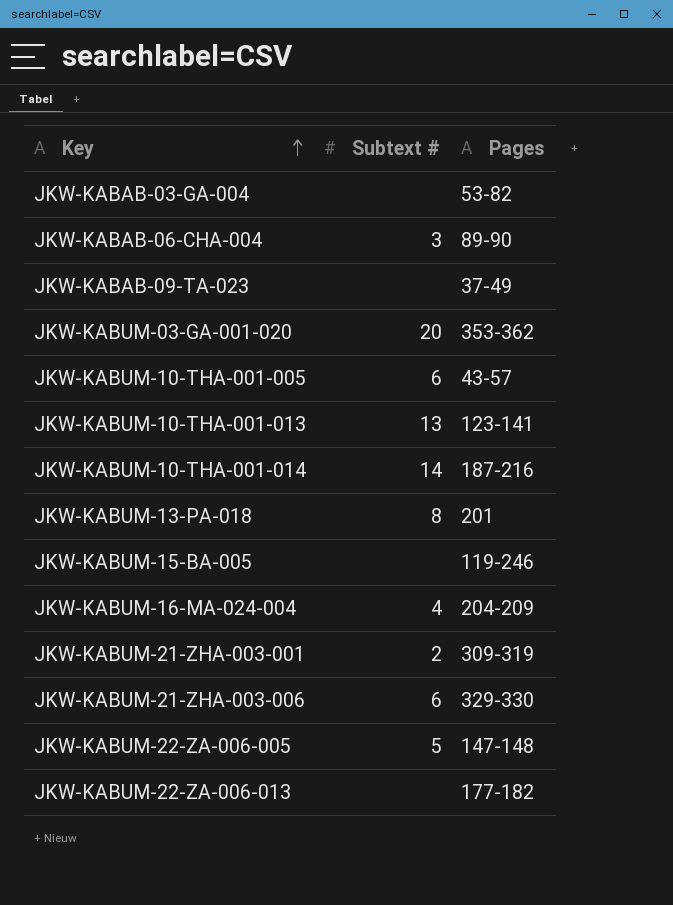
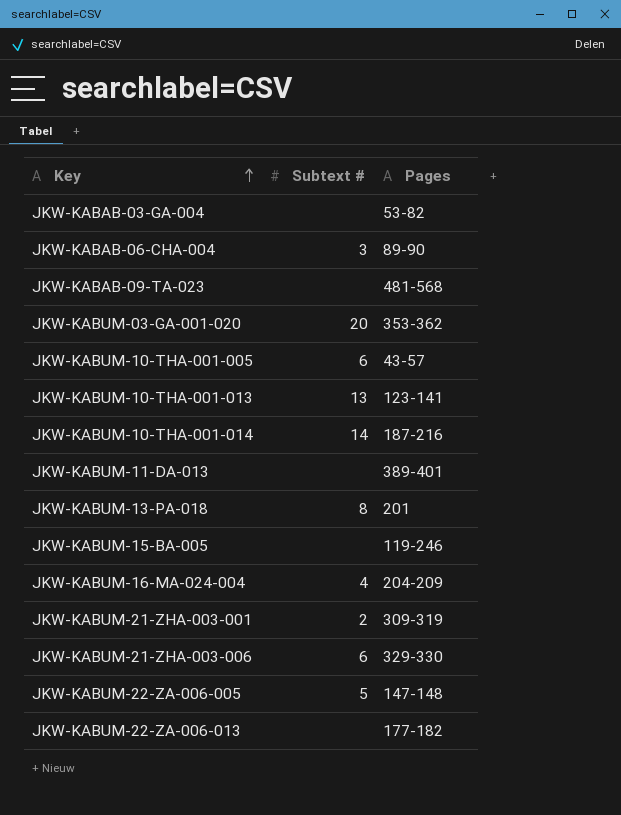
JKW-KABAB-09-TA-023 | Pages: 37-49 -> 481-568
row JKW-KABUM-11-DA-013: none -> none | 389-401

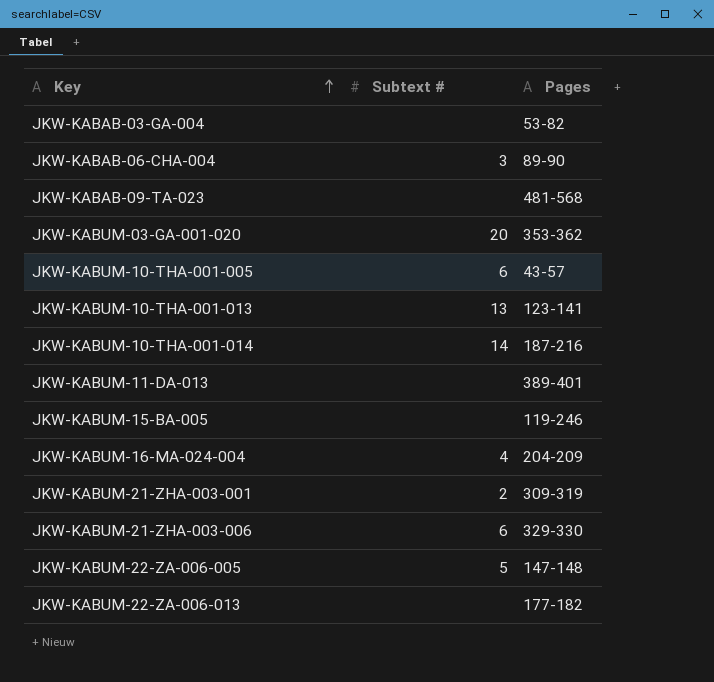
row JKW-KABUM-13-PA-018: 8 | 201 -> none

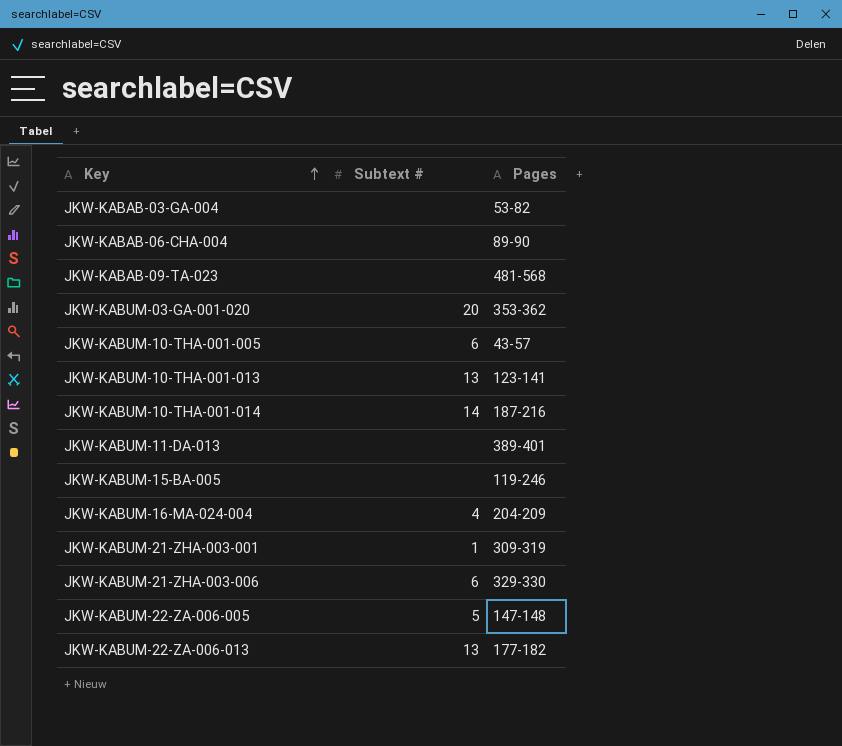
JKW-KABAB-06-CHA-004 | Subtext #: 3 -> none
JKW-KABUM-21-ZHA-003-001 | Subtext #: 2 -> 1
JKW-KABUM-22-ZA-006-013 | Subtext #: none -> 13

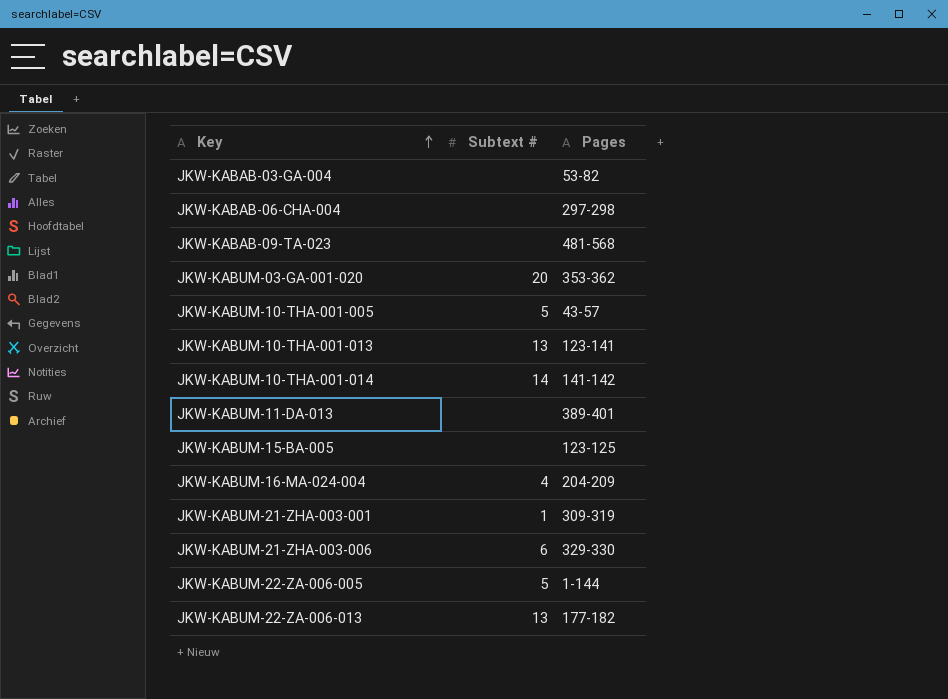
JKW-KABAB-06-CHA-004 | Pages: 89-90 -> 297-298
JKW-KABUM-10-THA-001-005 | Subtext #: 6 -> 5
JKW-KABUM-10-THA-001-014 | Pages: 187-216 -> 141-142
JKW-KABUM-15-BA-005 | Pages: 119-246 -> 123-125
JKW-KABUM-22-ZA-006-005 | Pages: 147-148 -> 1-144

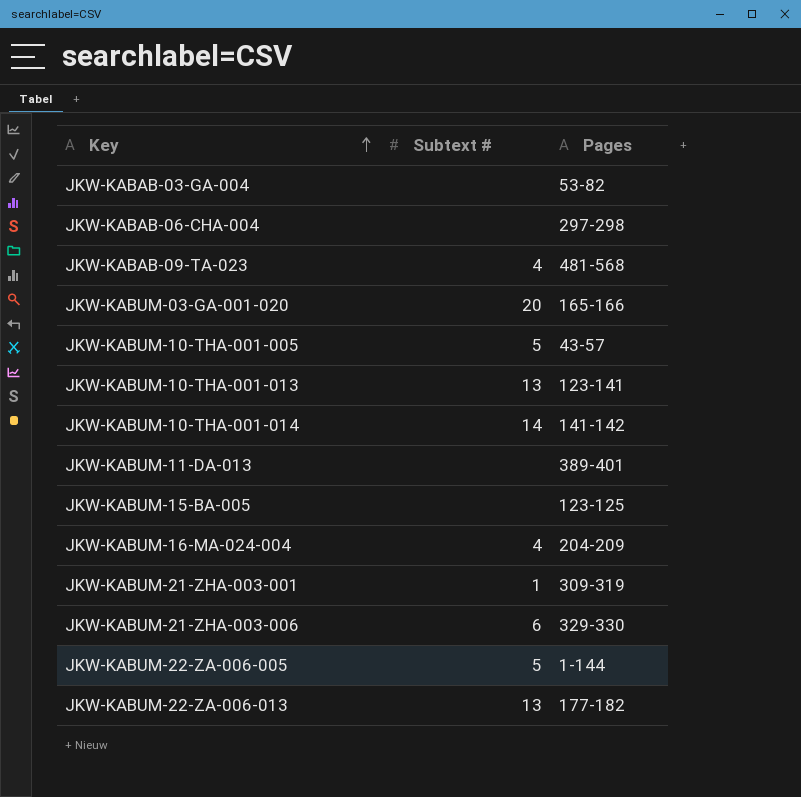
JKW-KABAB-09-TA-023 | Subtext #: none -> 4
JKW-KABUM-03-GA-001-020 | Pages: 353-362 -> 165-166

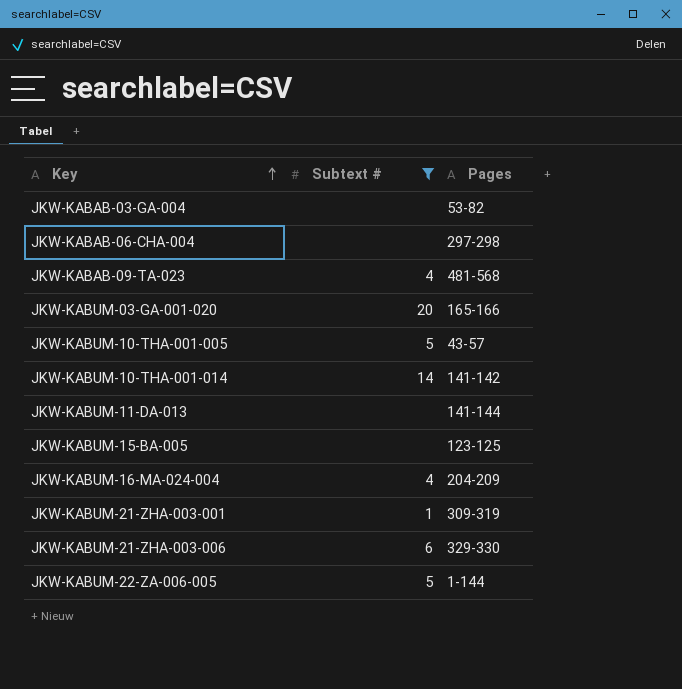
filter: none -> Subtext # != 13
JKW-KABUM-11-DA-013 | Pages: 389-401 -> 141-144

